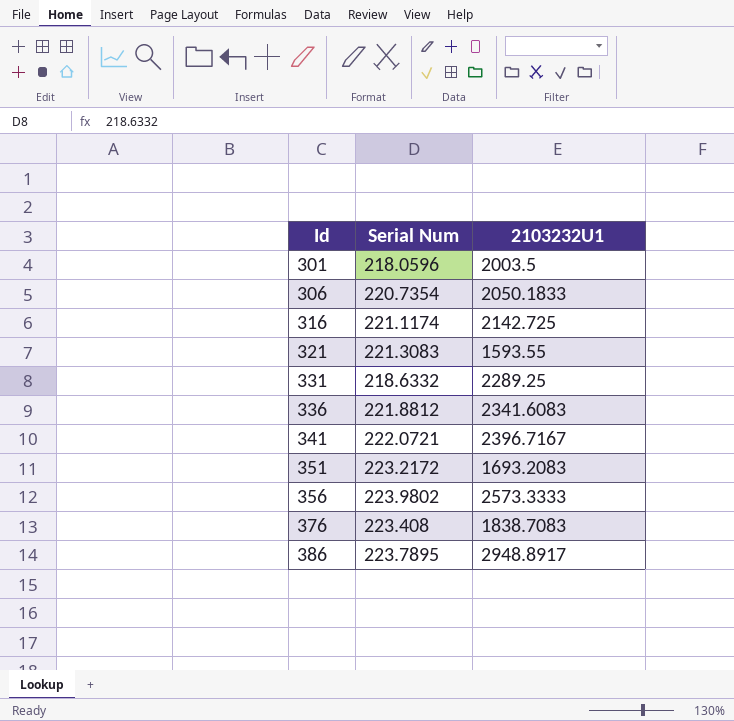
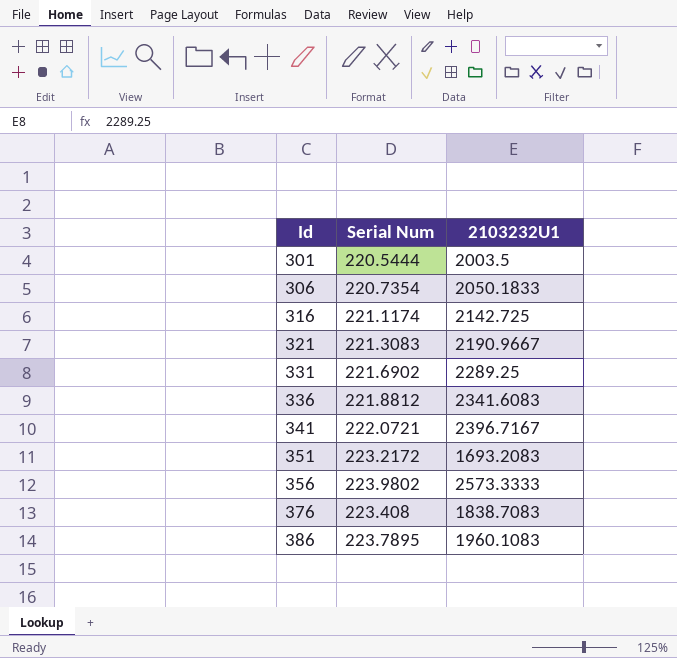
301 | Serial Num: 218.0596 -> 220.5444
321 | 2103232U1: 1593.55 -> 2190.9667
331 | Serial Num: 218.6332 -> 221.6902
386 | 2103232U1: 2948.8917 -> 1960.1083

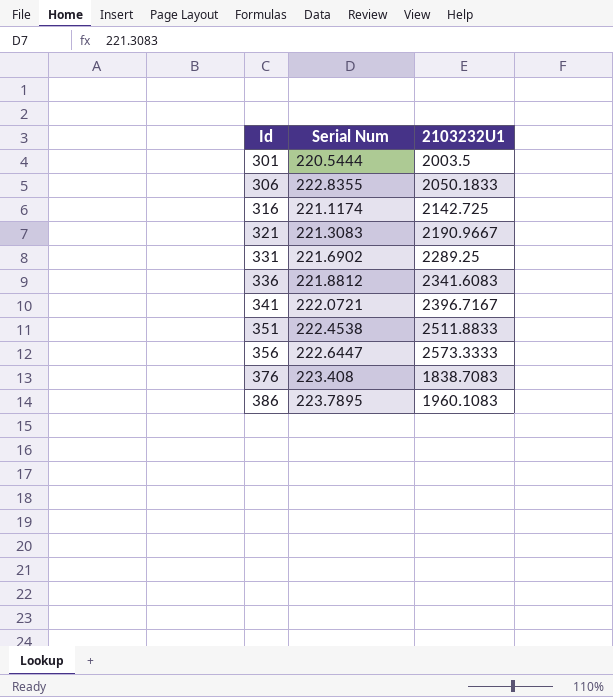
306 | Serial Num: 220.7354 -> 222.8355
351 | Serial Num: 223.2172 -> 222.4538
351 | 2103232U1: 1693.2083 -> 2511.8833
356 | Serial Num: 223.9802 -> 222.6447

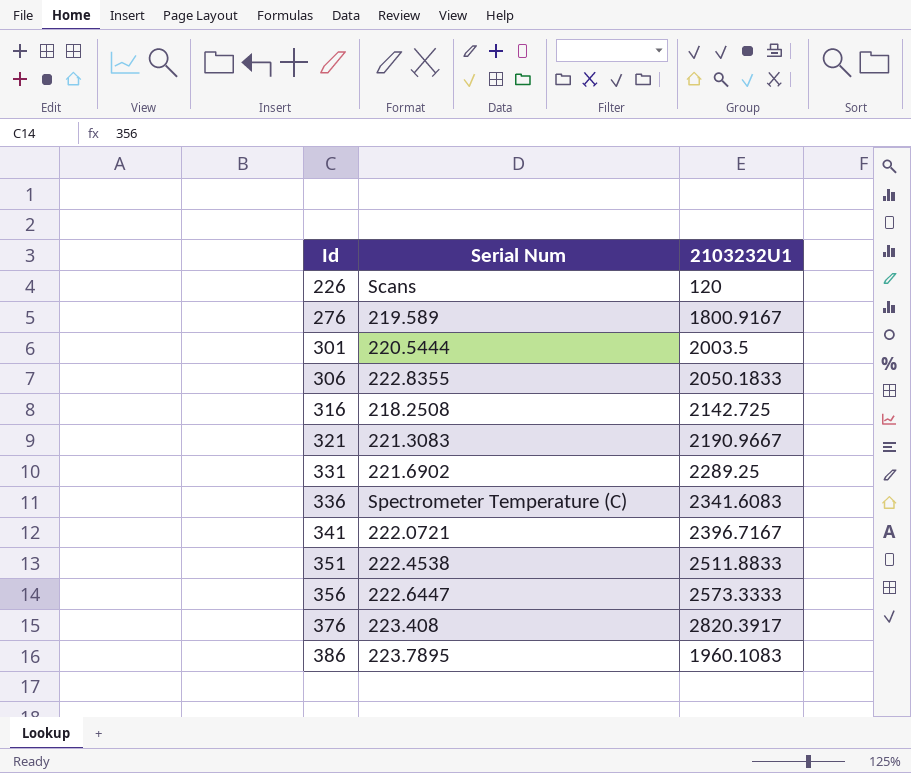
row 226: none -> Scans | 120
row 276: none -> 219.589 | 1800.9167
316 | Serial Num: 221.1174 -> 218.2508
336 | Serial Num: 221.8812 -> Spectrometer Temperature (C)
376 | 2103232U1: 1838.7083 -> 2820.3917

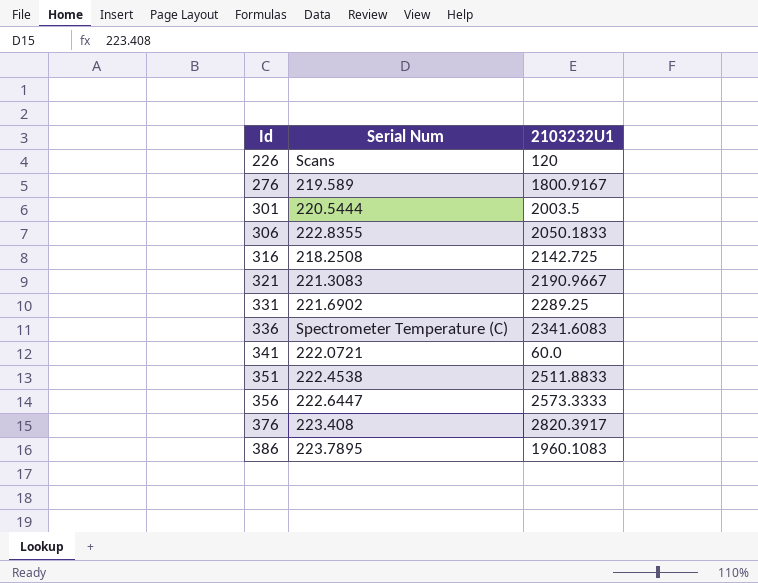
341 | 2103232U1: 2396.7167 -> 60.0

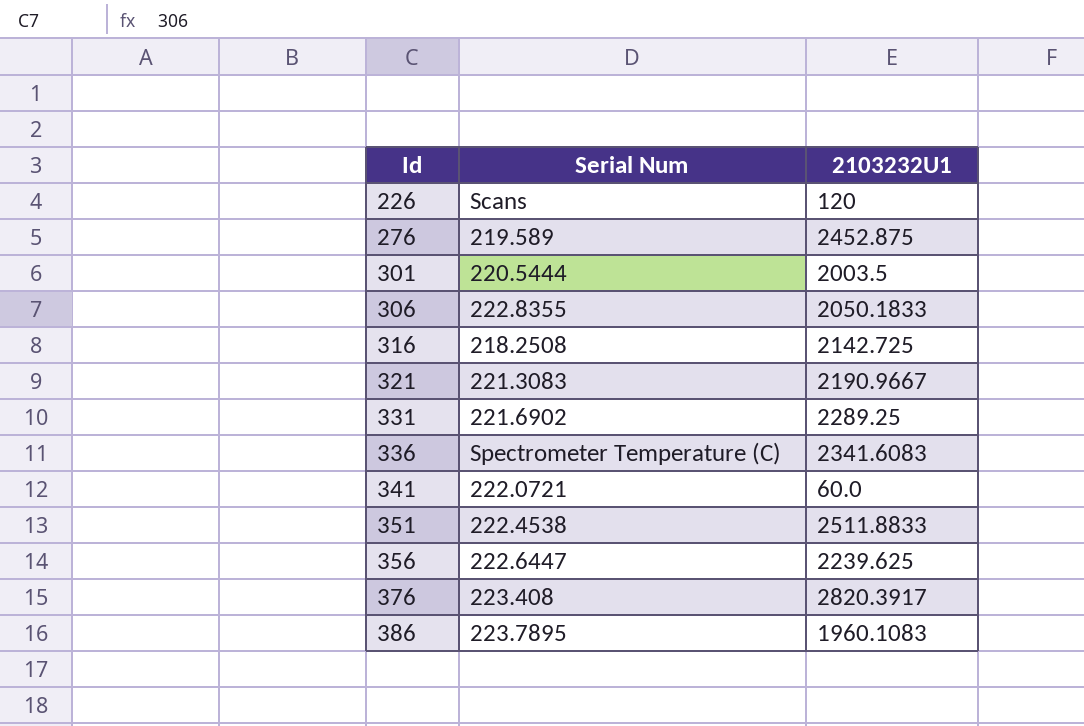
276 | 2103232U1: 1800.9167 -> 2452.875
356 | 2103232U1: 2573.3333 -> 2239.625

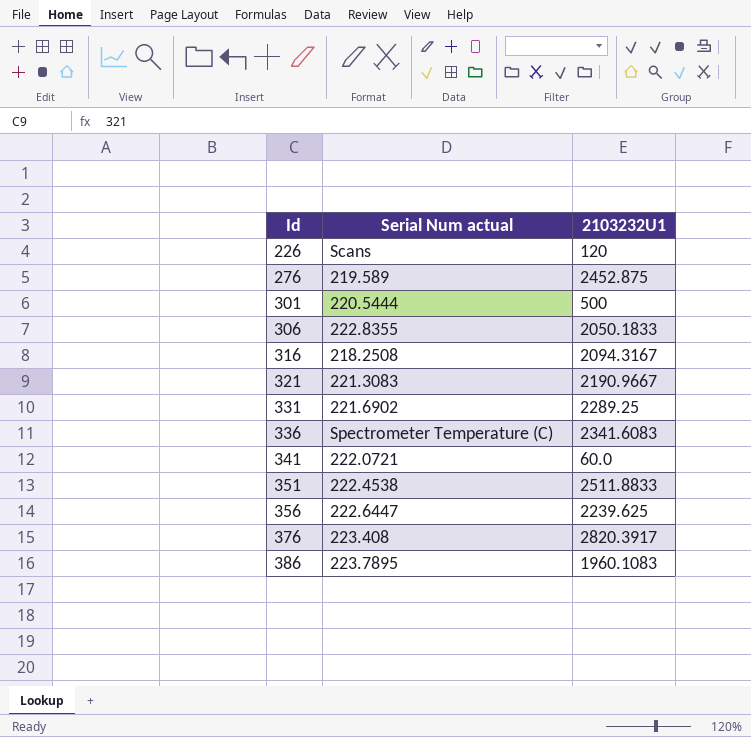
column name: Serial Num -> Serial Num actual
301 | 2103232U1: 2003.5 -> 500
316 | 2103232U1: 2142.725 -> 2094.3167

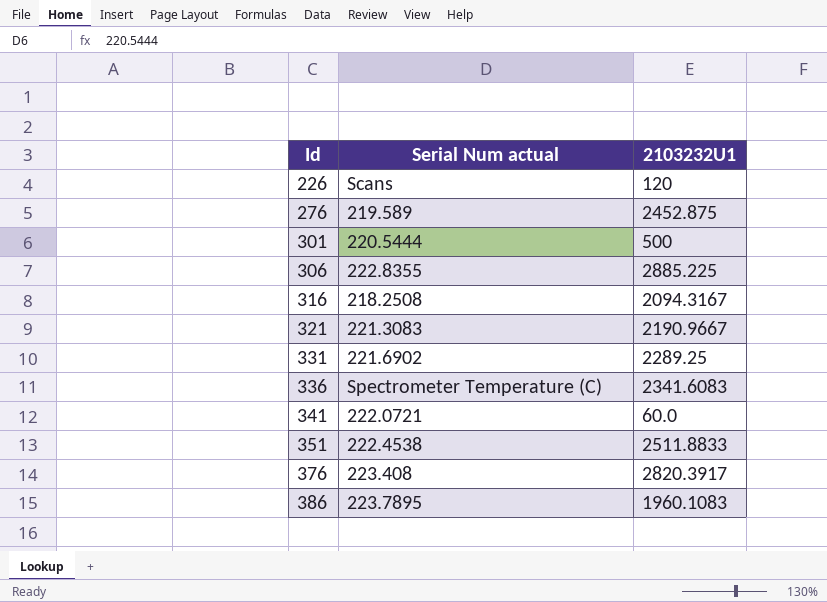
row 356: 222.6447 | 2239.625 -> none
306 | 2103232U1: 2050.1833 -> 2885.225

